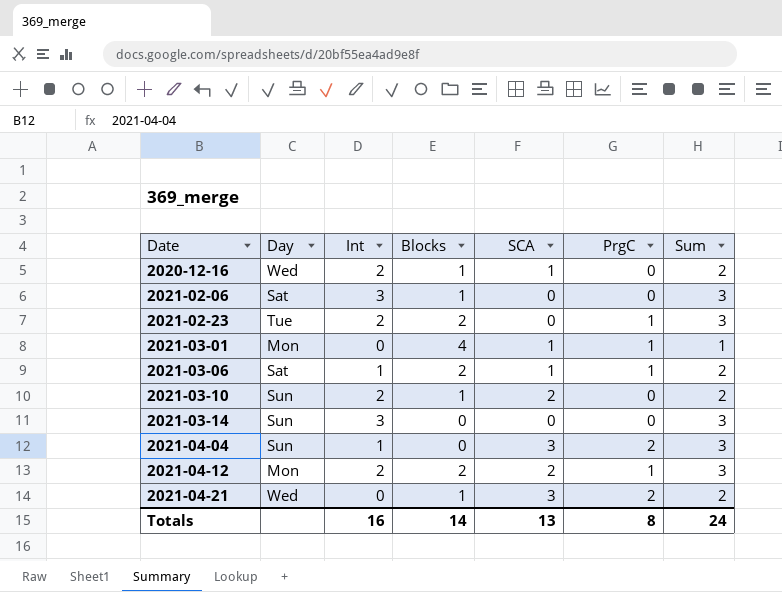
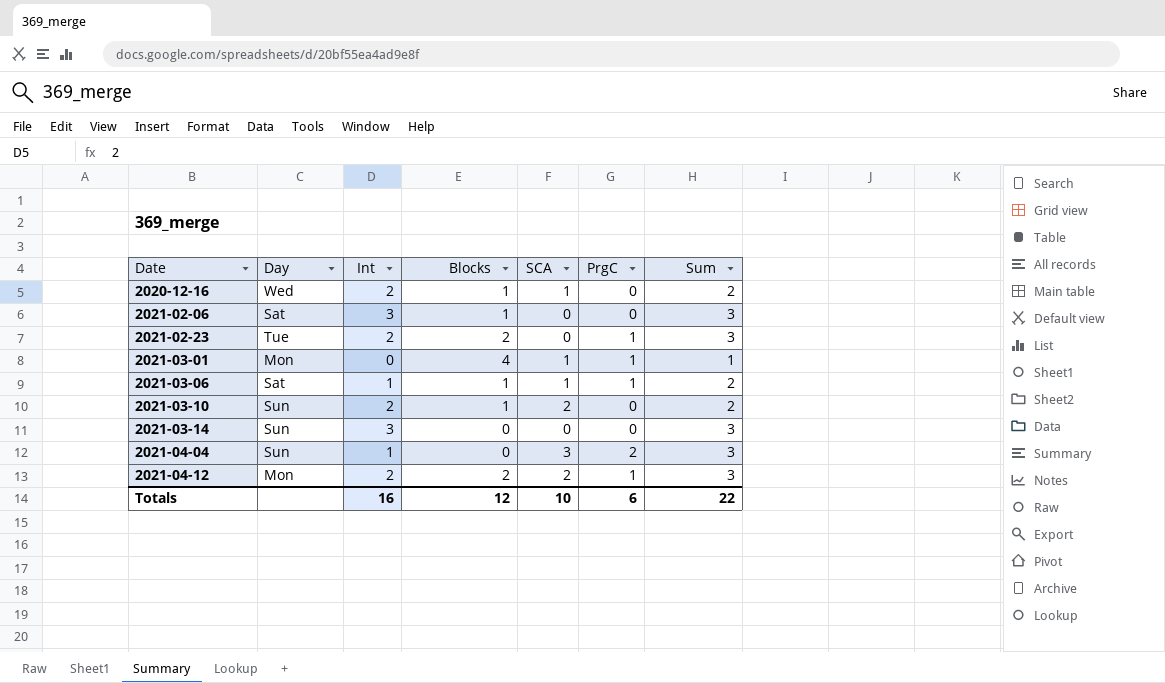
row 2021-04-21: Wed | 0 | 1 | 3 | 2 | 2 -> none
2021-03-06 | Blocks: 2 -> 1
Totals | Blocks: 14 -> 12
Totals | SCA: 13 -> 10
Totals | PrgC: 8 -> 6
Totals | Sum: 24 -> 22

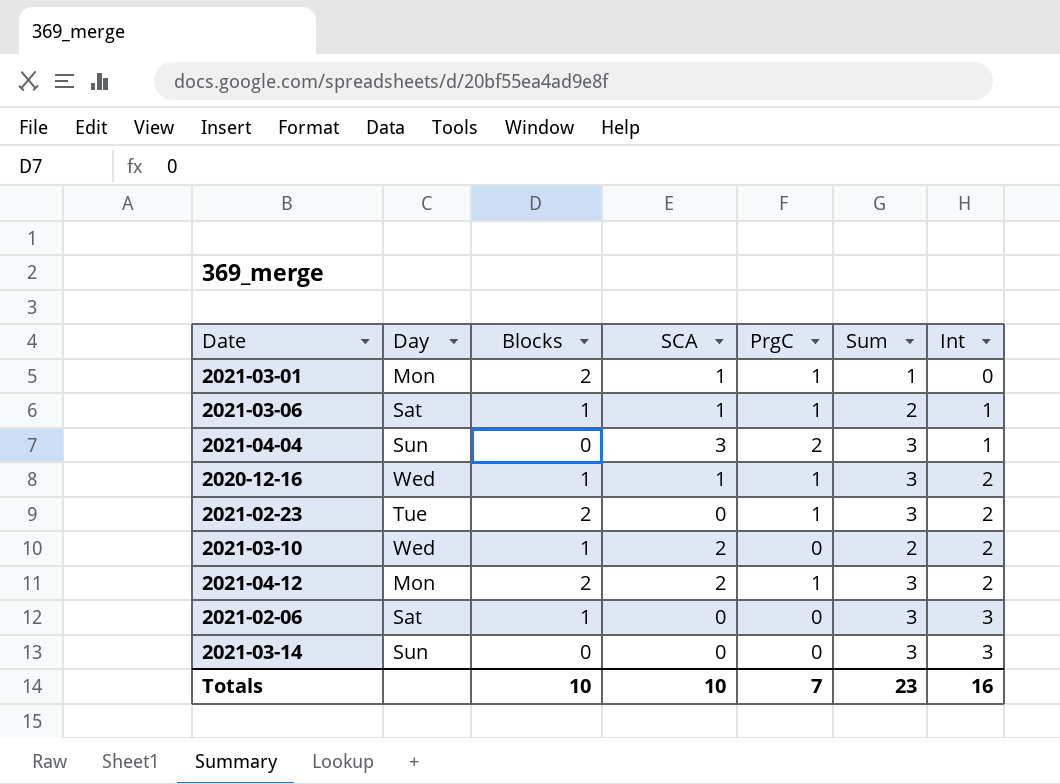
row order: Date ascending -> Int ascending
column Int | position: 3 -> 7
2021-03-01 | Blocks: 4 -> 2
2020-12-16 | PrgC: 0 -> 1
2020-12-16 | Sum: 2 -> 3
2021-03-10 | Day: Sun -> Wed
Totals | Blocks: 12 -> 10
Totals | PrgC: 6 -> 7
Totals | Sum: 22 -> 23

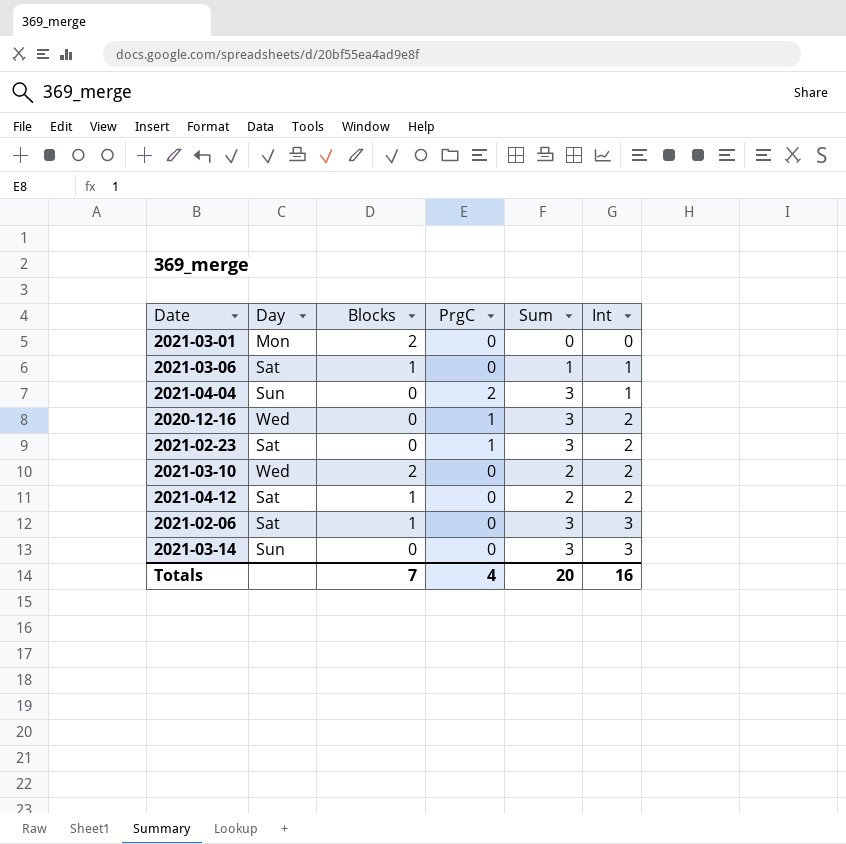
column SCA | position: 4 -> none
2021-03-01 | PrgC: 1 -> 0
2021-03-01 | Sum: 1 -> 0
2021-03-06 | PrgC: 1 -> 0
2021-03-06 | Sum: 2 -> 1
2020-12-16 | Blocks: 1 -> 0
2021-02-23 | Day: Tue -> Sat
2021-02-23 | Blocks: 2 -> 0
2021-03-10 | Blocks: 1 -> 2
2021-04-12 | Day: Mon -> Sat
2021-04-12 | Blocks: 2 -> 1
2021-04-12 | PrgC: 1 -> 0
2021-04-12 | Sum: 3 -> 2
Totals | Blocks: 10 -> 7
Totals | PrgC: 7 -> 4
Totals | Sum: 23 -> 20

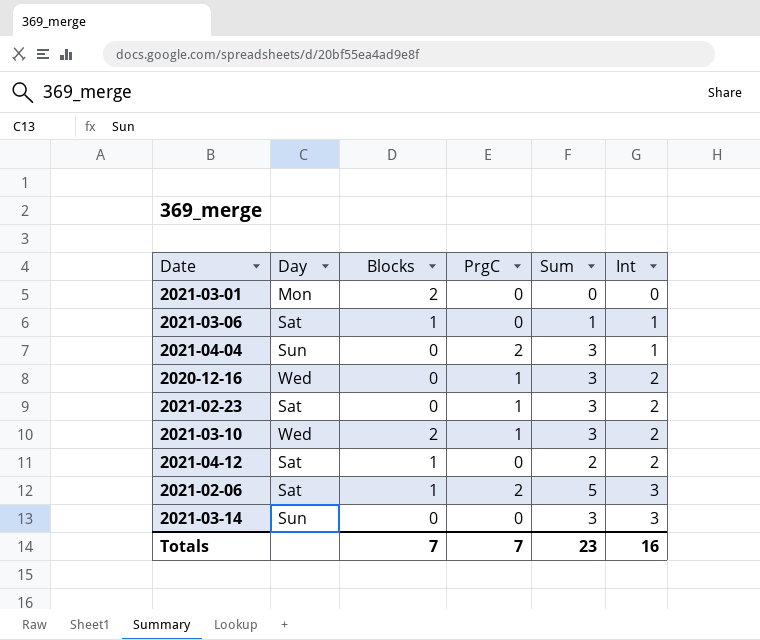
2021-03-10 | PrgC: 0 -> 1
2021-03-10 | Sum: 2 -> 3
2021-02-06 | PrgC: 0 -> 2
2021-02-06 | Sum: 3 -> 5
Totals | PrgC: 4 -> 7
Totals | Sum: 20 -> 23

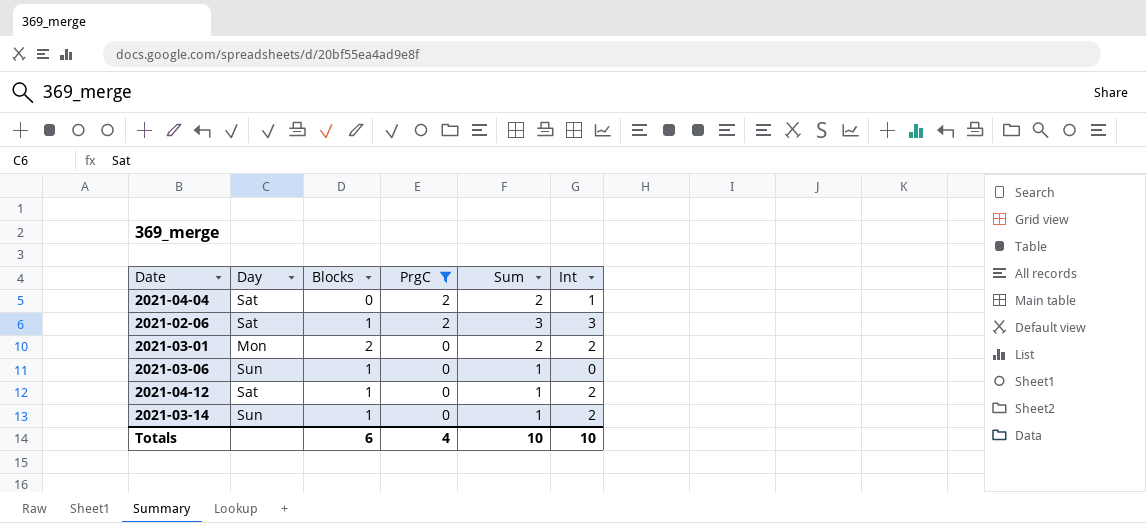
filter: none -> PrgC != 1
row order: Int ascending -> PrgC descending
column Sum | formula: [PrgC] + [Int] -> [Blocks] + [PrgC]
2021-04-04 | Day: Sun -> Sat
2021-03-01 | Int: 0 -> 2
2021-03-06 | Day: Sat -> Sun
2021-03-06 | Int: 1 -> 0
2021-03-14 | Blocks: 0 -> 1
2021-03-14 | Int: 3 -> 2
Totals | Blocks: 7 -> 6
Totals | PrgC: 7 -> 4
Totals | Sum: 23 -> 10
Totals | Int: 16 -> 10

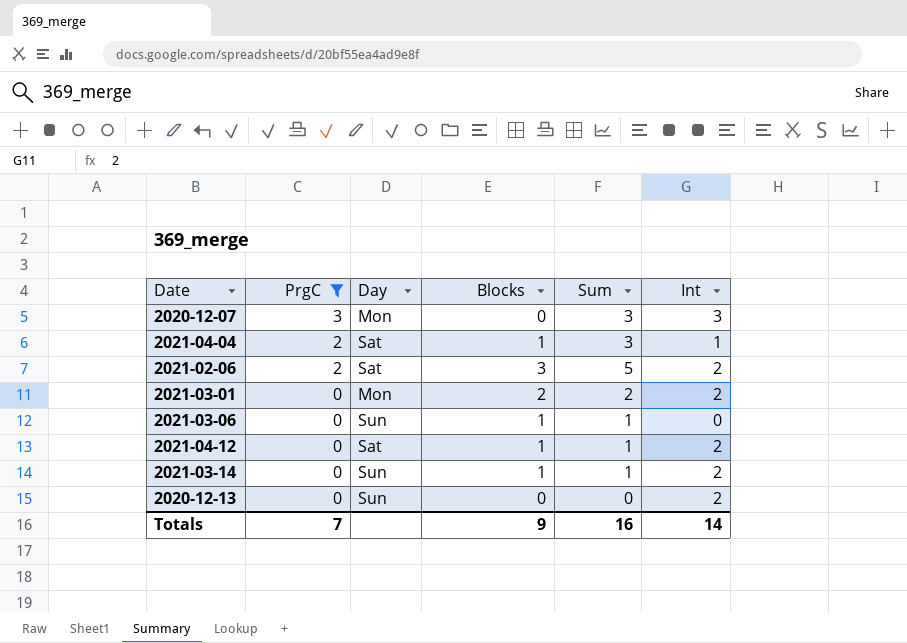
column PrgC | position: 4 -> 2
row 2020-12-07: none -> 3 | Mon | 0 | 3 | 3
2021-04-04 | Blocks: 0 -> 1
2021-04-04 | Sum: 2 -> 3
2021-02-06 | Blocks: 1 -> 3
2021-02-06 | Sum: 3 -> 5
2021-02-06 | Int: 3 -> 2
row 2020-12-13: none -> 0 | Sun | 0 | 0 | 2
Totals | PrgC: 4 -> 7
Totals | Blocks: 6 -> 9
Totals | Sum: 10 -> 16
Totals | Int: 10 -> 14

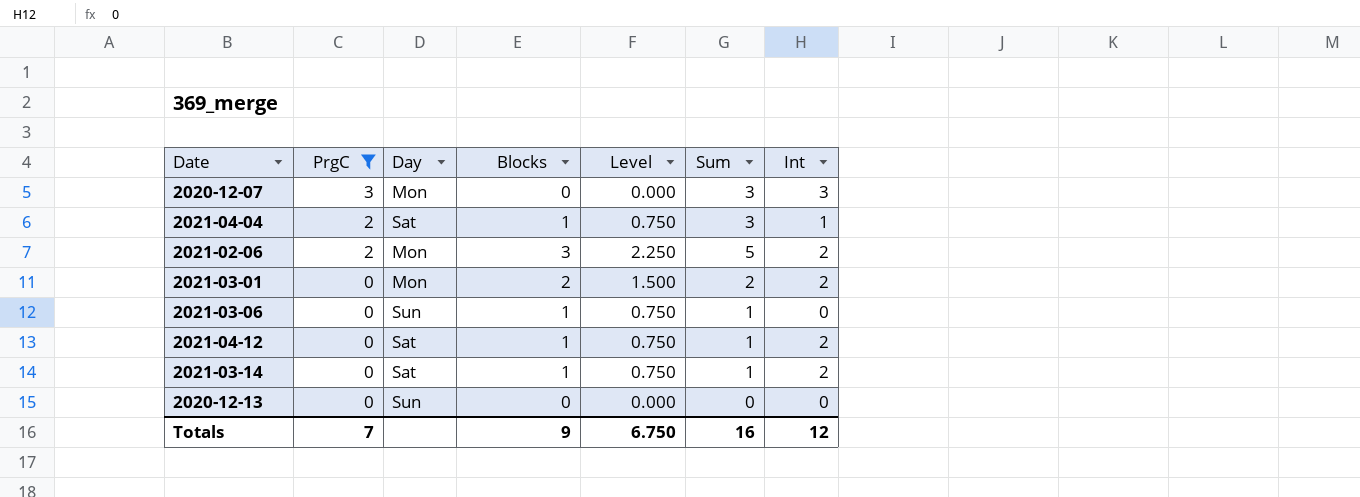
column Level | formula: none -> [Blocks] * 0.75
2021-02-06 | Day: Sat -> Mon
2021-03-14 | Day: Sun -> Sat
2020-12-13 | Int: 2 -> 0
Totals | Int: 14 -> 12

